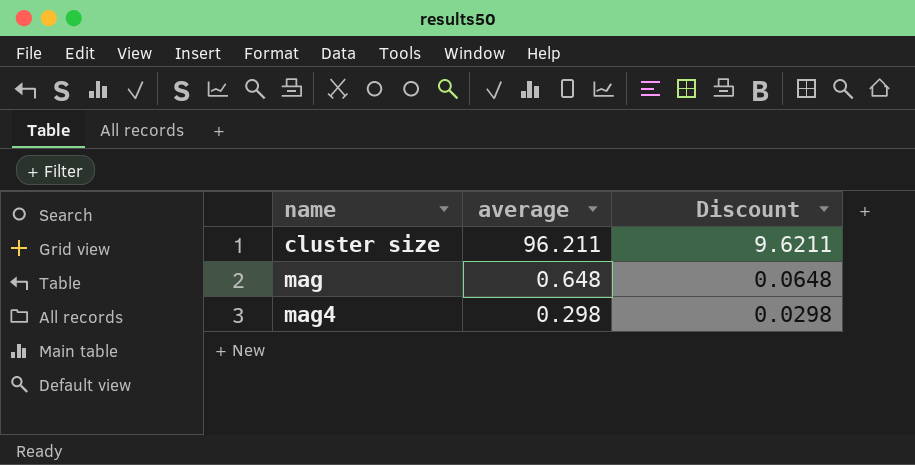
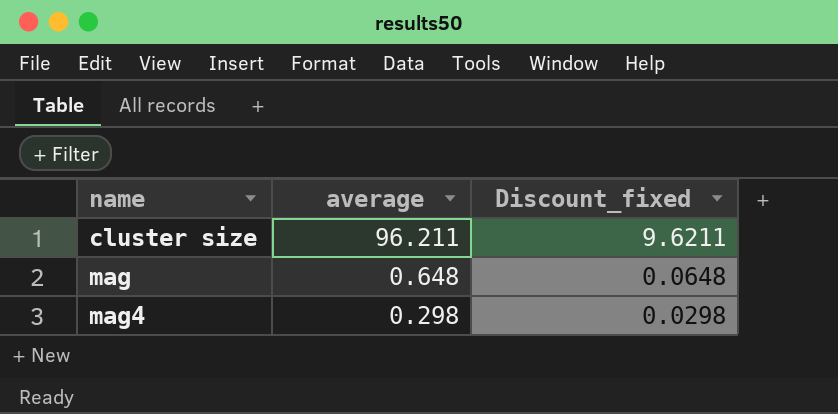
column name: Discount -> Discount_fixed

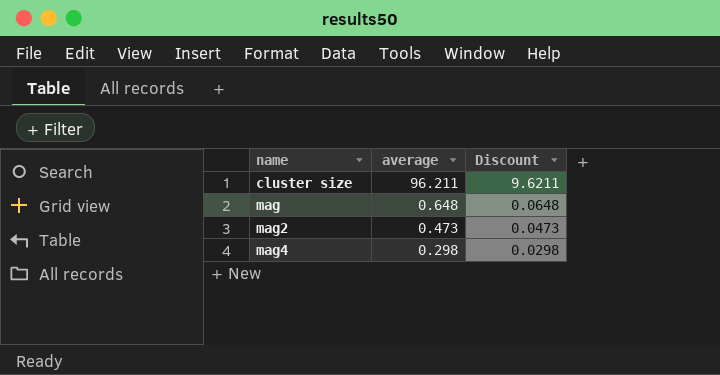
column name: Discount_fixed -> Discount
row mag2: none -> 0.473 | 0.0473

